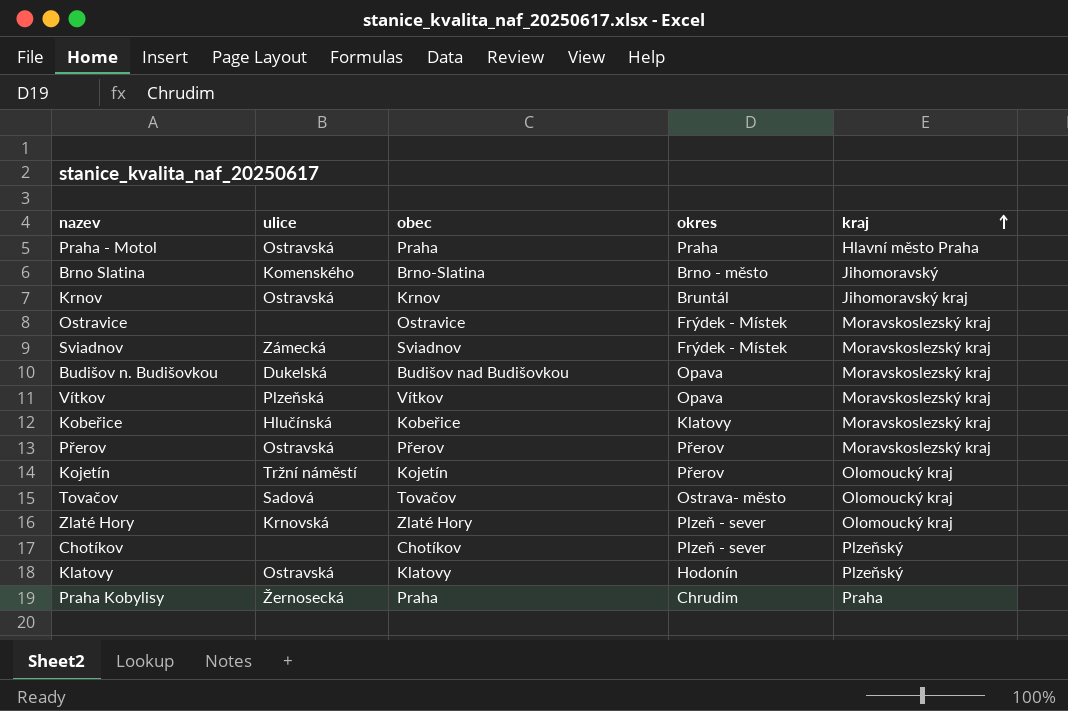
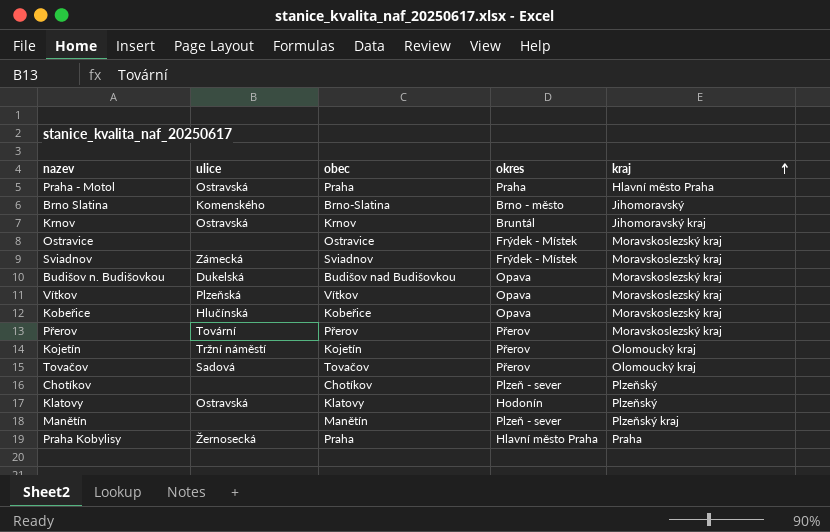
row Zlaté Hory: Krnovská | Zlaté Hory | Plzeň - sever | Olomoucký kraj -> none
Kobeřice | okres: Klatovy -> Opava
Přerov | ulice: Ostravská -> Tovární
Tovačov | okres: Ostrava- město -> Přerov
row Manětín: none -> none | Manětín | Plzeň - sever | Plzeňský kraj
Praha Kobylisy | okres: Chrudim -> Hlavní město Praha

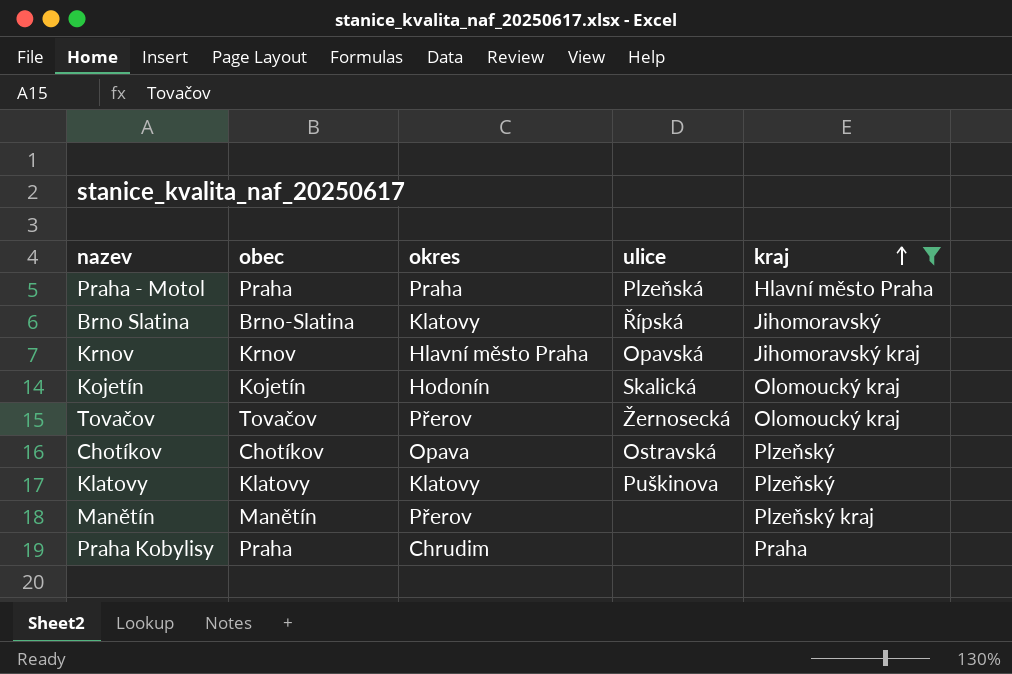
filter: none -> kraj != Moravskoslezský kraj
column ulice | position: 2 -> 4
Praha - Motol | ulice: Ostravská -> Plzeňská
Brno Slatina | okres: Brno - město -> Klatovy
Brno Slatina | ulice: Komenského -> Řípská
Krnov | okres: Bruntál -> Hlavní město Praha
Krnov | ulice: Ostravská -> Opavská
Kojetín | okres: Přerov -> Hodonín
Kojetín | ulice: Tržní náměstí -> Skalická
Tovačov | ulice: Sadová -> Žernosecká
Chotíkov | okres: Plzeň - sever -> Opava
Chotíkov | ulice: none -> Ostravská
Klatovy | okres: Hodonín -> Klatovy
Klatovy | ulice: Ostravská -> Puškinova
Manětín | okres: Plzeň - sever -> Přerov
Praha Kobylisy | okres: Hlavní město Praha -> Chrudim
Praha Kobylisy | ulice: Žernosecká -> none

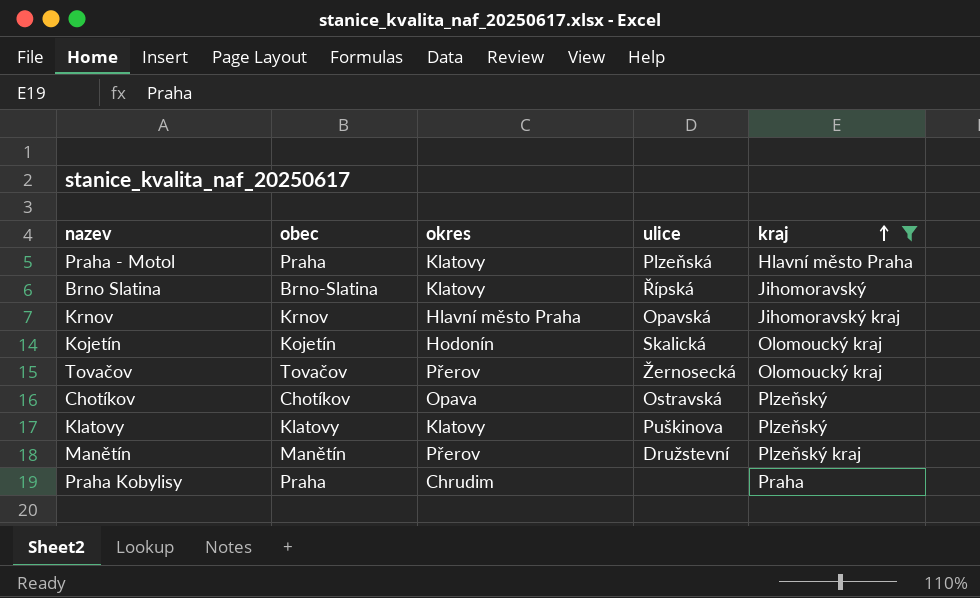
Praha - Motol | okres: Praha -> Klatovy
Manětín | ulice: none -> Družstevní

